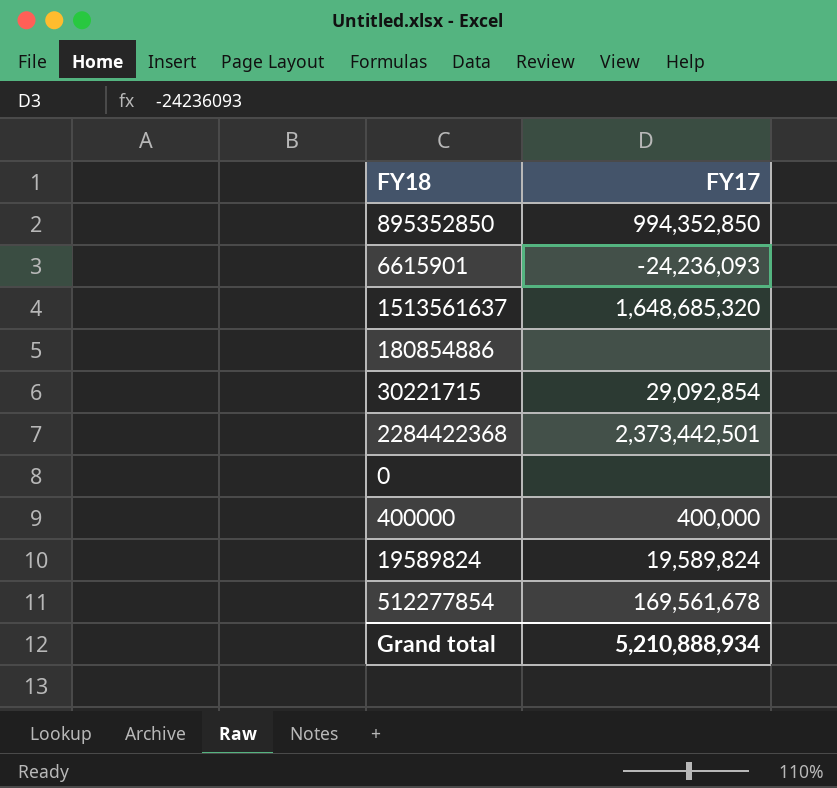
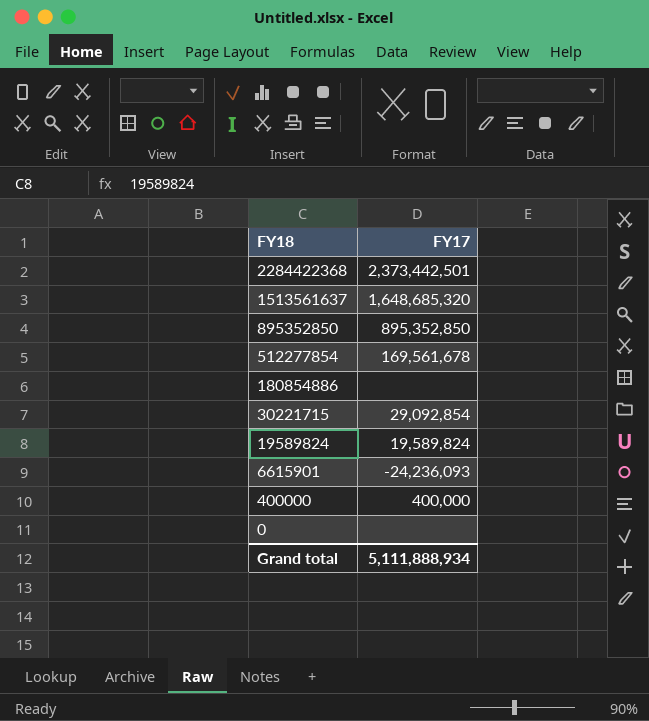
row order: none -> FY18 descending
895352850 | FY17: 994,352,850 -> 895,352,850
Grand total | FY17: 5,210,888,934 -> 5,111,888,934

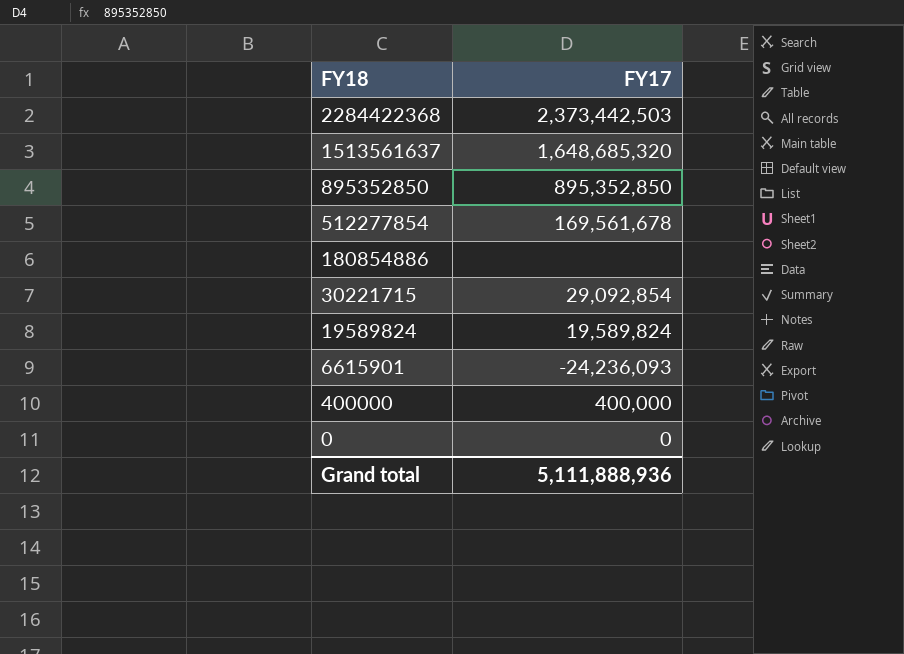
2284422368 | FY17: 2,373,442,501 -> 2,373,442,503
0 | FY17: none -> 0
Grand total | FY17: 5,111,888,934 -> 5,111,888,936

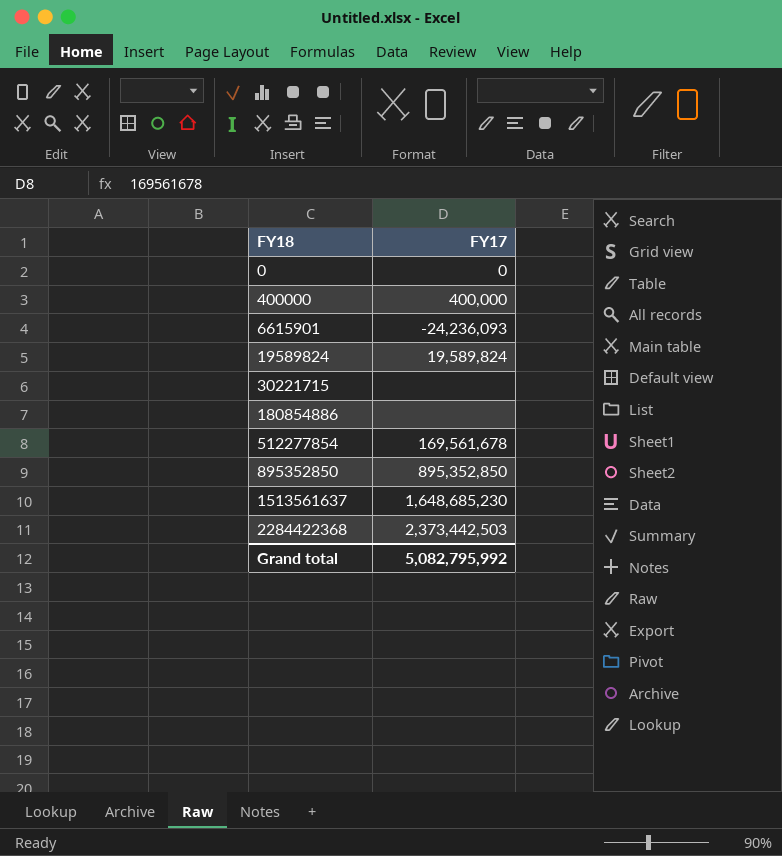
row order: FY18 descending -> FY18 ascending
30221715 | FY17: 29,092,854 -> none
1513561637 | FY17: 1,648,685,320 -> 1,648,685,230
Grand total | FY17: 5,111,888,936 -> 5,082,795,992

